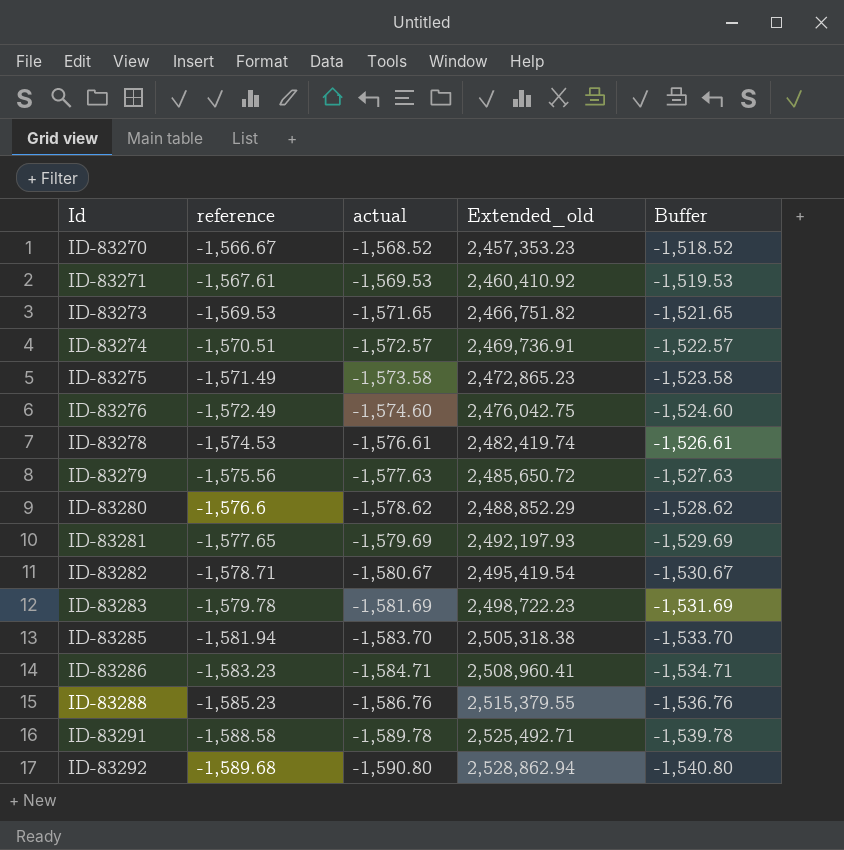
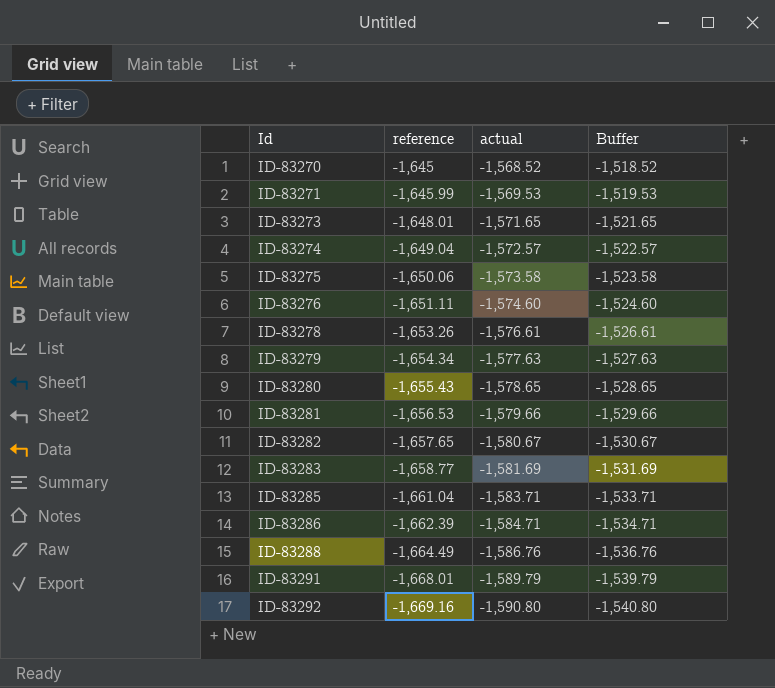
column Extended_old | formula: [reference] * [actual] -> none
ID-83270 | reference: -1,566.67 -> -1,645
ID-83271 | reference: -1,567.61 -> -1,645.99
ID-83273 | reference: -1,569.53 -> -1,648.01
ID-83274 | reference: -1,570.51 -> -1,649.04
ID-83275 | reference: -1,571.49 -> -1,650.06
ID-83276 | reference: -1,572.49 -> -1,651.11
ID-83278 | reference: -1,574.53 -> -1,653.26
ID-83279 | reference: -1,575.56 -> -1,654.34
ID-83280 | reference: -1,576.6 -> -1,655.43
ID-83280 | actual: -1,578.62 -> -1,578.65
ID-83280 | Buffer: -1,528.62 -> -1,528.65
ID-83281 | reference: -1,577.65 -> -1,656.53
ID-83281 | actual: -1,579.69 -> -1,579.66
ID-83281 | Buffer: -1,529.69 -> -1,529.66
ID-83282 | reference: -1,578.71 -> -1,657.65
ID-83283 | reference: -1,579.78 -> -1,658.77
ID-83285 | reference: -1,581.94 -> -1,661.04
ID-83285 | actual: -1,583.70 -> -1,583.71
ID-83285 | Buffer: -1,533.70 -> -1,533.71
ID-83286 | reference: -1,583.23 -> -1,662.39
ID-83288 | reference: -1,585.23 -> -1,664.49
ID-83291 | reference: -1,588.58 -> -1,668.01
ID-83291 | actual: -1,589.78 -> -1,589.79
ID-83291 | Buffer: -1,539.78 -> -1,539.79
ID-83292 | reference: -1,589.68 -> -1,669.16

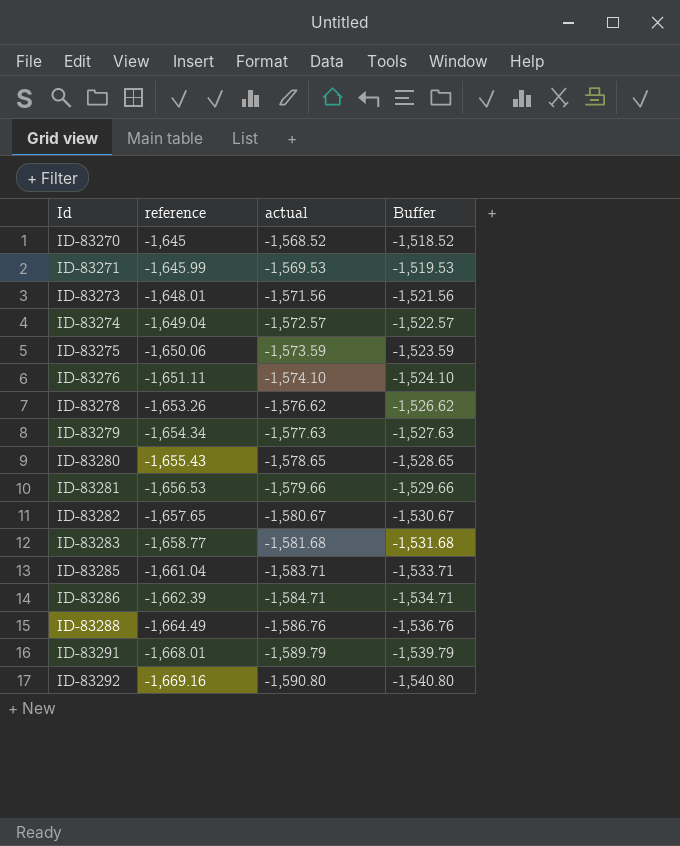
ID-83273 | actual: -1,571.65 -> -1,571.56
ID-83273 | Buffer: -1,521.65 -> -1,521.56
ID-83275 | actual: -1,573.58 -> -1,573.59
ID-83275 | Buffer: -1,523.58 -> -1,523.59
ID-83276 | actual: -1,574.60 -> -1,574.10
ID-83276 | Buffer: -1,524.60 -> -1,524.10
ID-83278 | actual: -1,576.61 -> -1,576.62
ID-83278 | Buffer: -1,526.61 -> -1,526.62
ID-83283 | actual: -1,581.69 -> -1,581.68
ID-83283 | Buffer: -1,531.69 -> -1,531.68

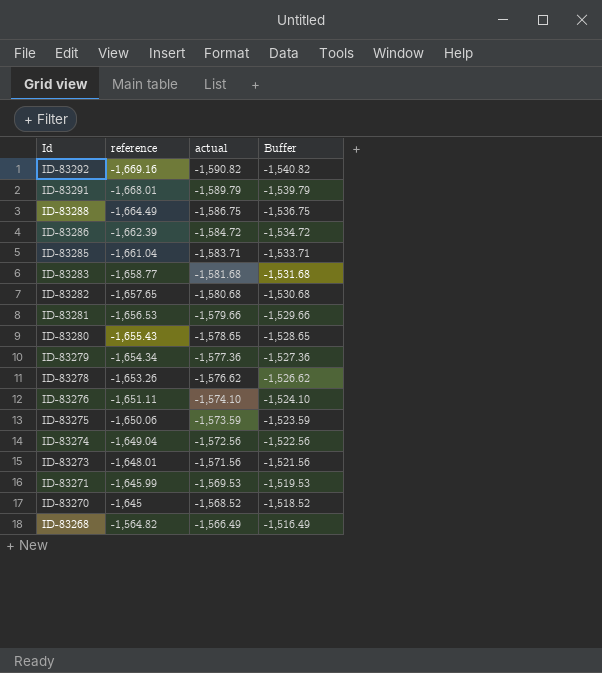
row order: Id ascending -> Id descending
ID-83292 | actual: -1,590.80 -> -1,590.82
ID-83292 | Buffer: -1,540.80 -> -1,540.82
ID-83288 | actual: -1,586.76 -> -1,586.75
ID-83288 | Buffer: -1,536.76 -> -1,536.75
ID-83286 | actual: -1,584.71 -> -1,584.72
ID-83286 | Buffer: -1,534.71 -> -1,534.72
ID-83282 | actual: -1,580.67 -> -1,580.68
ID-83282 | Buffer: -1,530.67 -> -1,530.68
ID-83279 | actual: -1,577.63 -> -1,577.36
ID-83279 | Buffer: -1,527.63 -> -1,527.36
ID-83274 | actual: -1,572.57 -> -1,572.56
ID-83274 | Buffer: -1,522.57 -> -1,522.56
row ID-83268: none -> -1,564.82 | -1,566.49 | -1,516.49

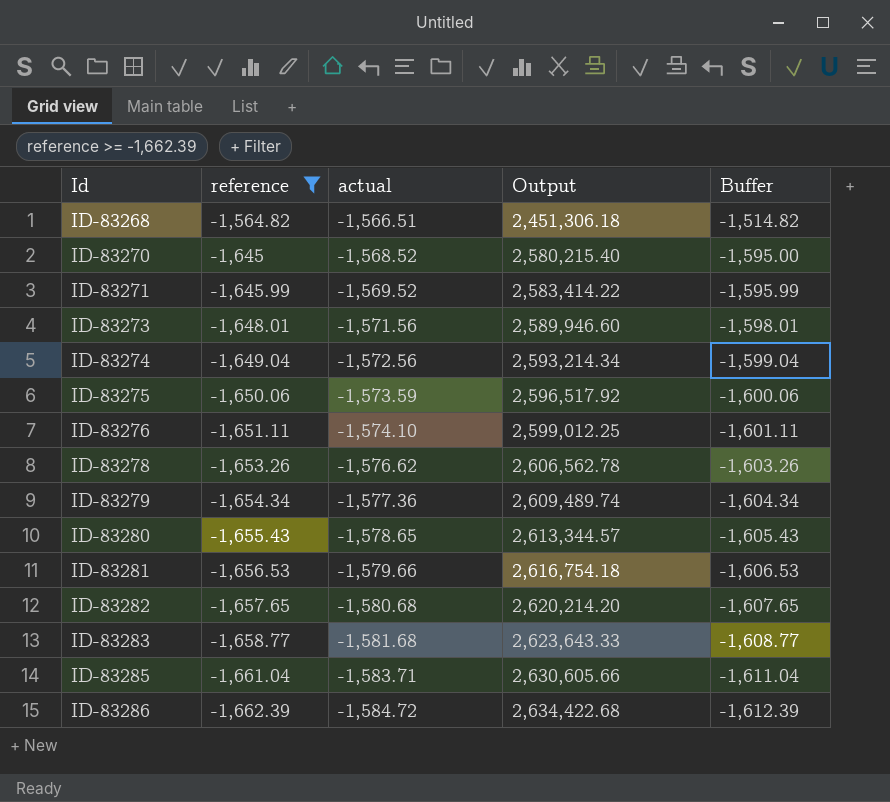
filter: none -> reference >= -1,662.39
row order: Id descending -> Id ascending
column Output | formula: none -> [reference] * [actual]
column Buffer | formula: [actual] + 50 -> [reference] + 50
ID-83268 | actual: -1,566.49 -> -1,566.51
ID-83271 | actual: -1,569.53 -> -1,569.52

